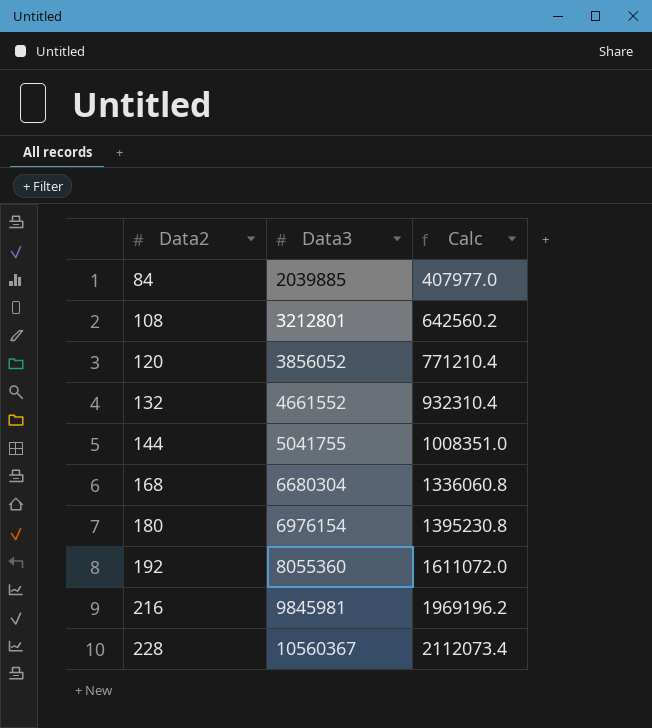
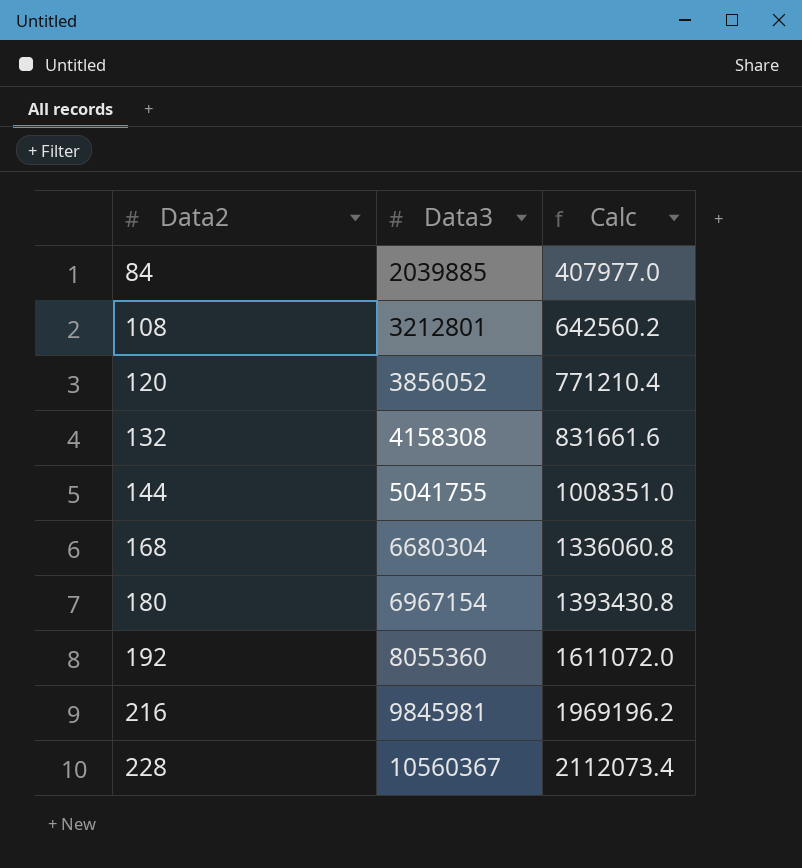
132 | Data3: 4661552 -> 4158308
132 | Calc: 932310.4 -> 831661.6
180 | Data3: 6976154 -> 6967154
180 | Calc: 1395230.8 -> 1393430.8

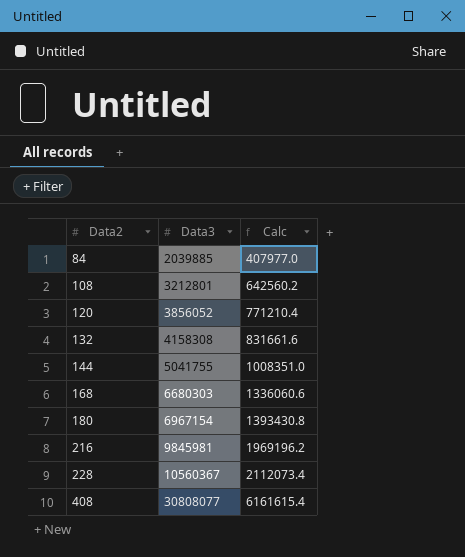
row 192: 8055360 | 1611072.0 -> none
168 | Data3: 6680304 -> 6680303
168 | Calc: 1336060.8 -> 1336060.6
row 408: none -> 30808077 | 6161615.4

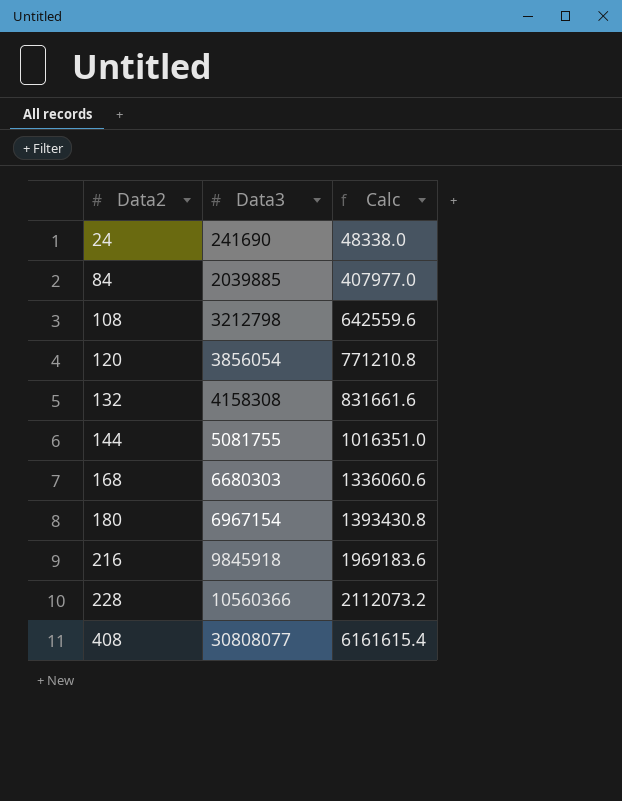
row 24: none -> 241690 | 48338.0
108 | Data3: 3212801 -> 3212798
108 | Calc: 642560.2 -> 642559.6
120 | Data3: 3856052 -> 3856054
120 | Calc: 771210.4 -> 771210.8
144 | Data3: 5041755 -> 5081755
144 | Calc: 1008351.0 -> 1016351.0
216 | Data3: 9845981 -> 9845918
216 | Calc: 1969196.2 -> 1969183.6
228 | Data3: 10560367 -> 10560366
228 | Calc: 2112073.4 -> 2112073.2

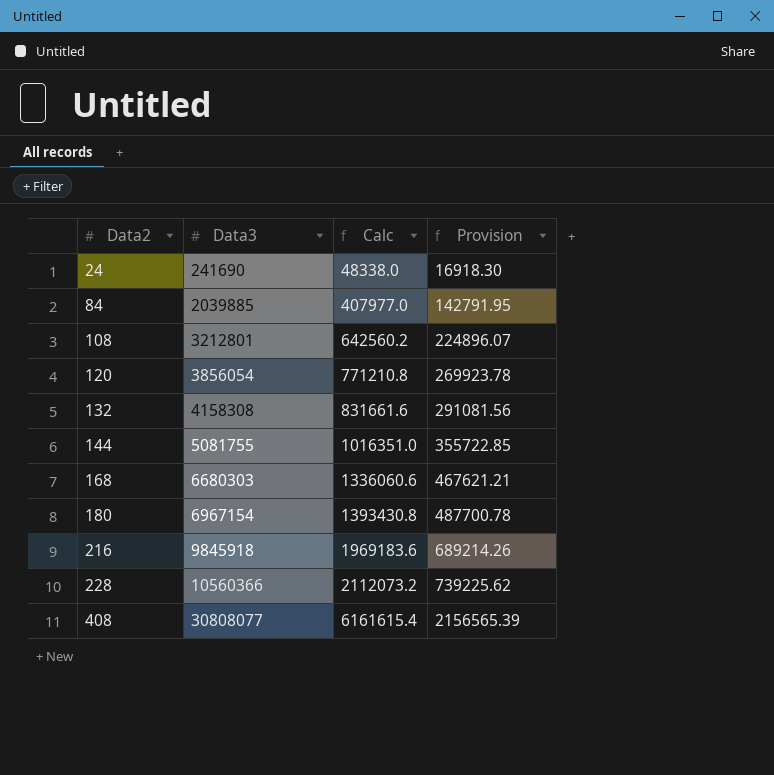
column Provision | formula: none -> [Data3] * 0.07
108 | Data3: 3212798 -> 3212801
108 | Calc: 642559.6 -> 642560.2

